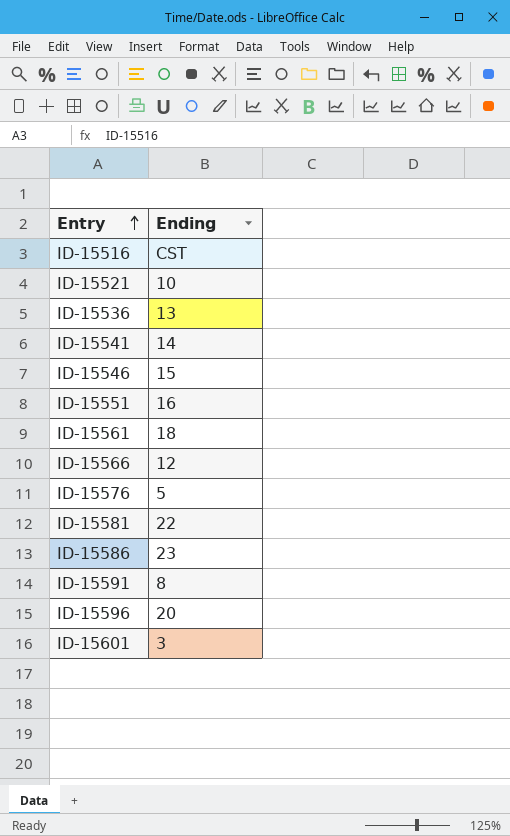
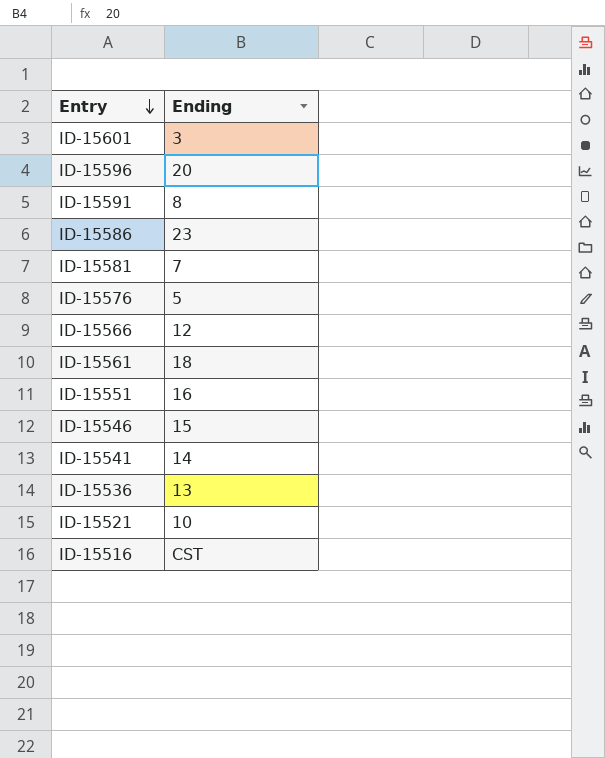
row order: Entry ascending -> Entry descending
ID-15581 | Ending: 22 -> 7

